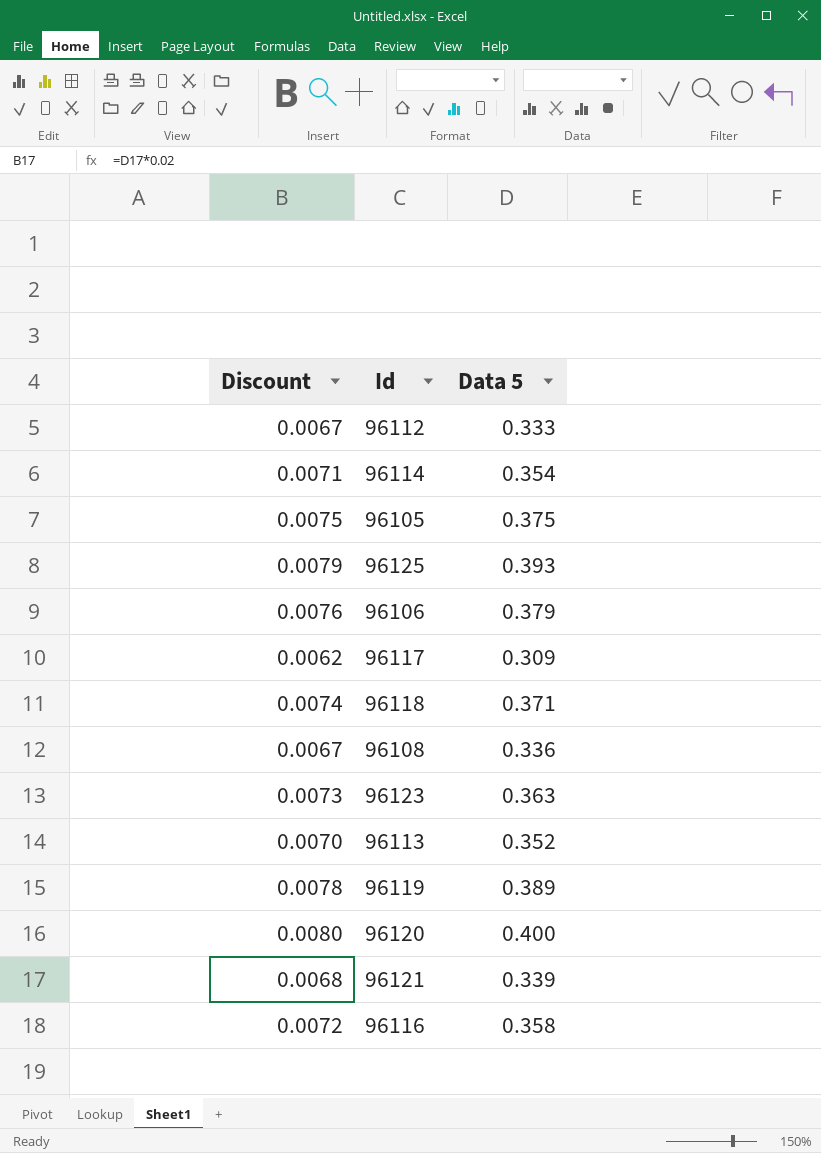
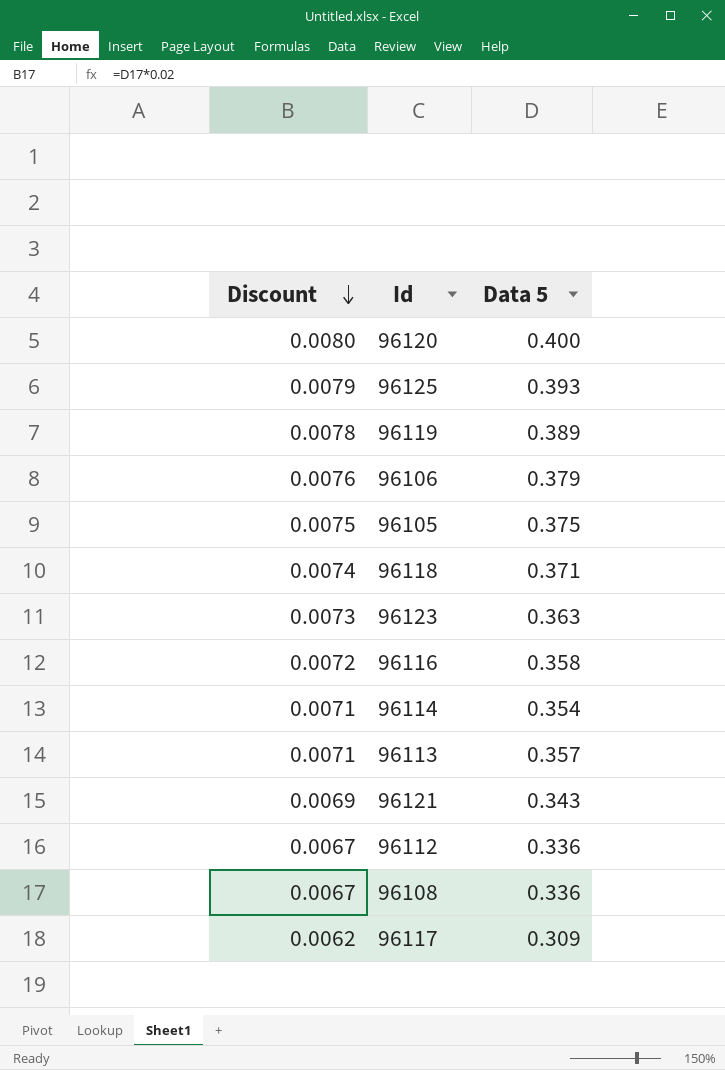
row order: none -> Discount descending
96113 | Discount: 0.0070 -> 0.0071
96113 | Data 5: 0.352 -> 0.357
96121 | Discount: 0.0068 -> 0.0069
96121 | Data 5: 0.339 -> 0.343
96112 | Data 5: 0.333 -> 0.336

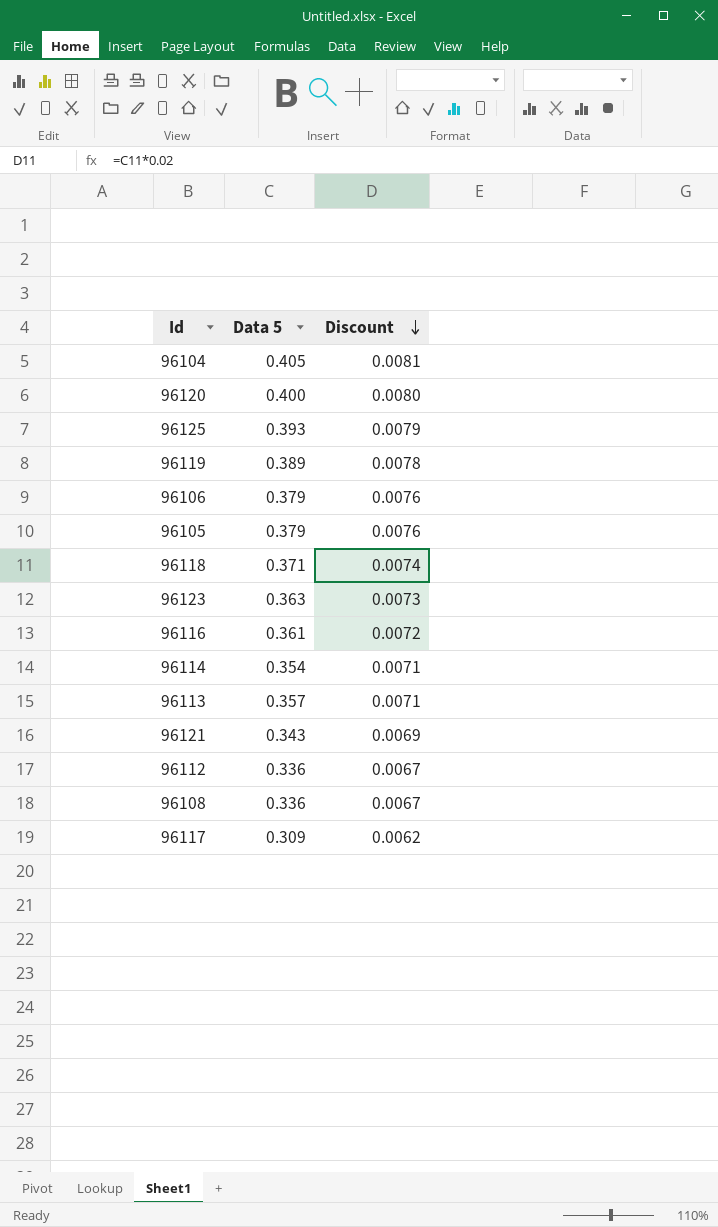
column Discount | position: 1 -> 3
row 96104: none -> 0.405 | 0.0081
96105 | Data 5: 0.375 -> 0.379
96105 | Discount: 0.0075 -> 0.0076
96116 | Data 5: 0.358 -> 0.361

